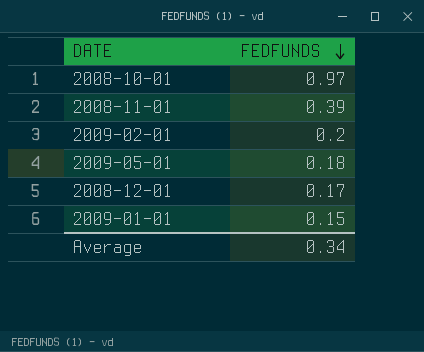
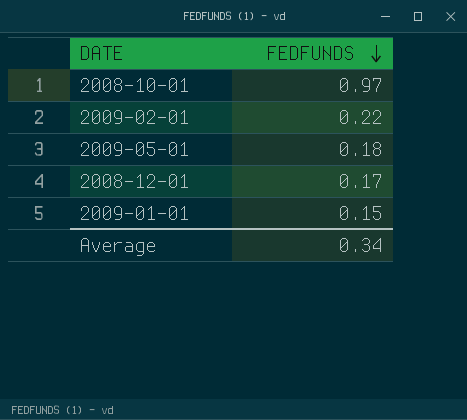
row 2008-11-01: 0.39 -> none
2009-02-01 | FEDFUNDS: 0.2 -> 0.22

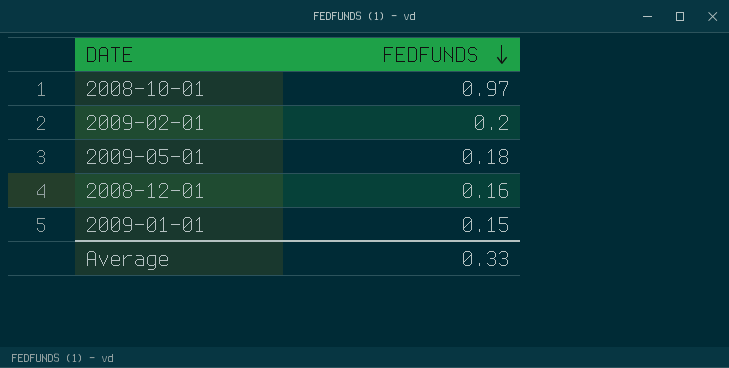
2009-02-01 | FEDFUNDS: 0.22 -> 0.2
2008-12-01 | FEDFUNDS: 0.17 -> 0.16
Average | FEDFUNDS: 0.34 -> 0.33

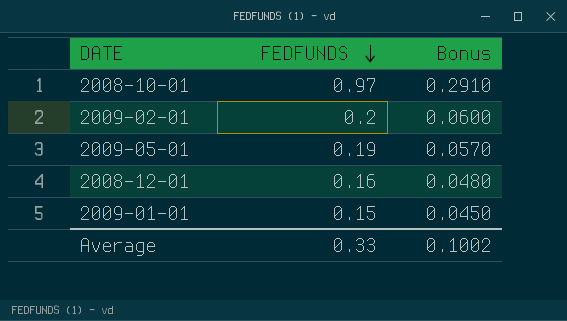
column Bonus | formula: none -> [FEDFUNDS] * 0.3
2009-05-01 | FEDFUNDS: 0.18 -> 0.19

